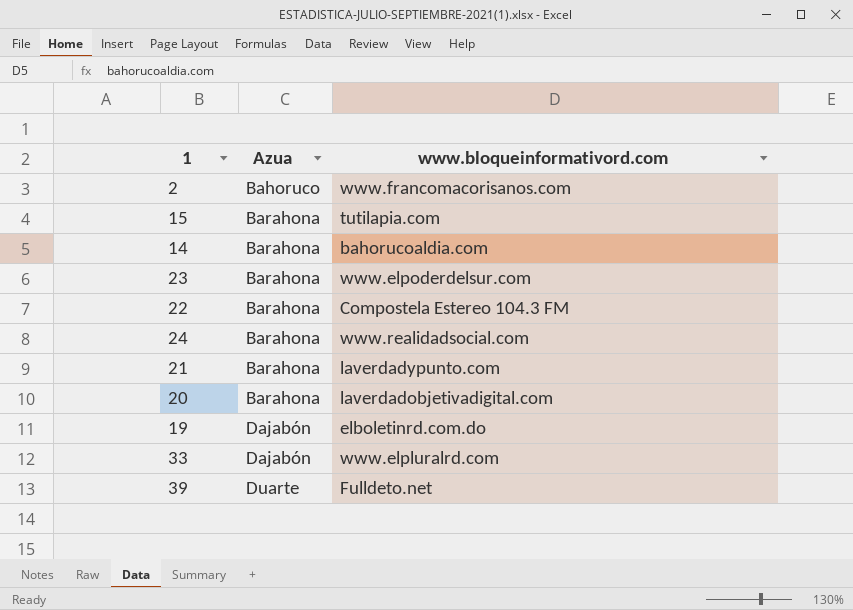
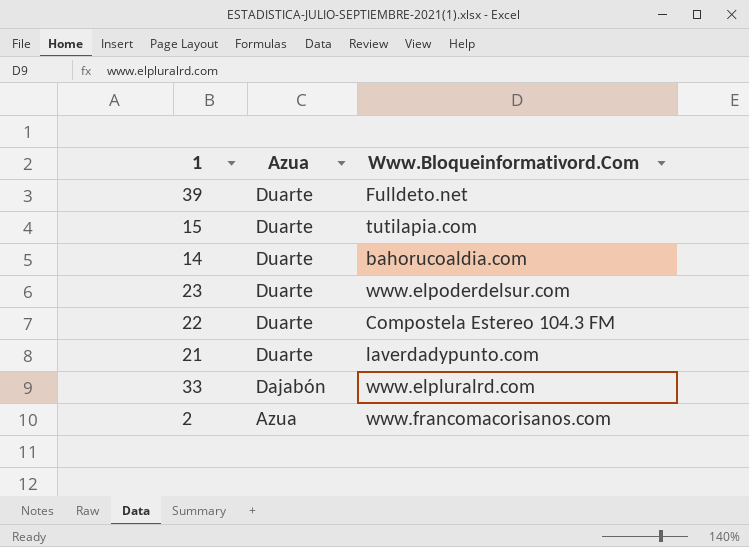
row order: Azua ascending -> Azua descending
column name: www.bloqueinformativord.com -> Www.Bloqueinformativord.Com
row 24: Barahona | www.realidadsocial.com -> none
row 20: Barahona | laverdadobjetivadigital.com -> none
row 19: Dajabón | elboletinrd.com.do -> none
15 | Azua: Barahona -> Duarte
14 | Azua: Barahona -> Duarte
23 | Azua: Barahona -> Duarte
22 | Azua: Barahona -> Duarte
21 | Azua: Barahona -> Duarte
2 | Azua: Bahoruco -> Azua

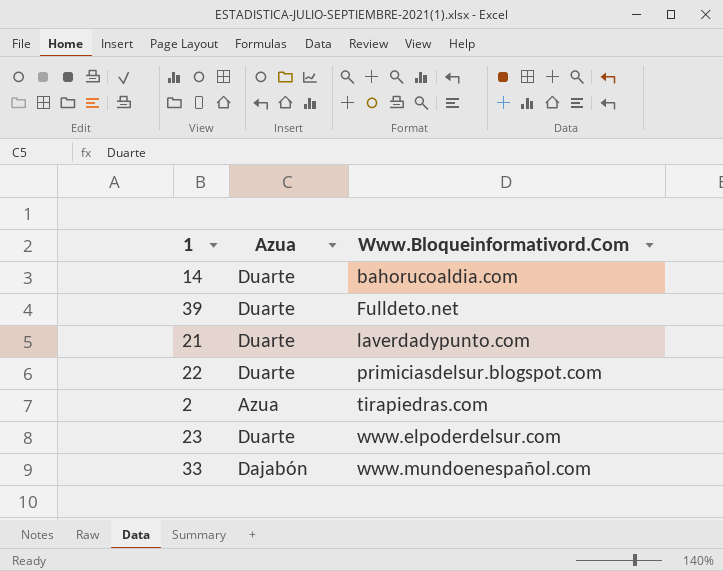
row order: Azua descending -> Www.Bloqueinformativord.Com ascending
row 15: Duarte | tutilapia.com -> none
22 | Www.Bloqueinformativord.Com: Compostela Estereo 104.3 FM -> primiciasdelsur.blogspot.com
2 | Www.Bloqueinformativord.Com: www.francomacorisanos.com -> tirapiedras.com
33 | Www.Bloqueinformativord.Com: www.elpluralrd.com -> www.mundoenespañol.com

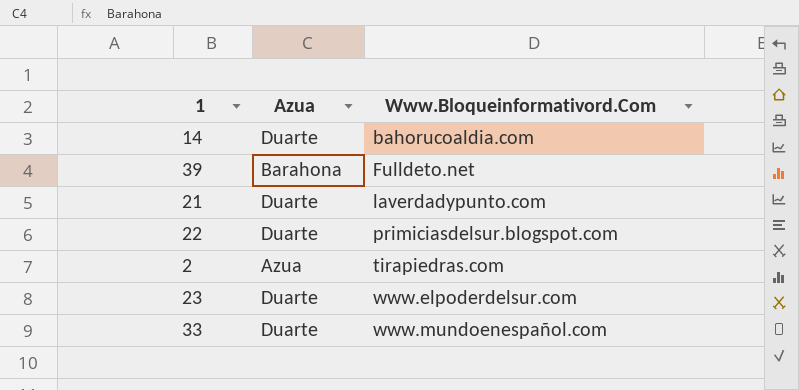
39 | Azua: Duarte -> Barahona
33 | Azua: Dajabón -> Duarte

